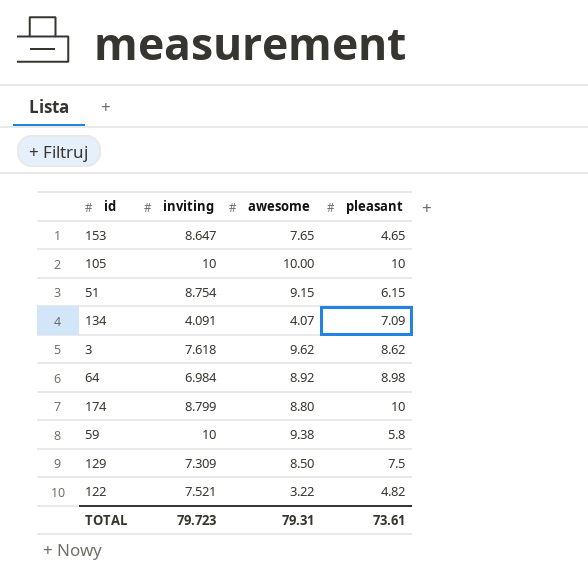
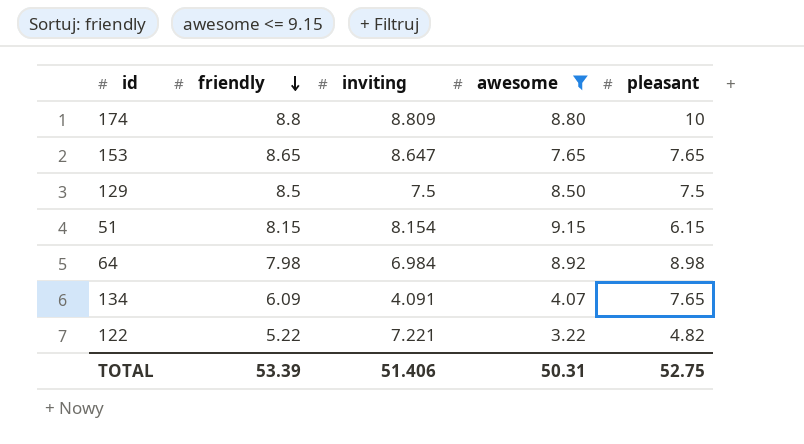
filter: none -> awesome <= 9.15
row order: none -> friendly descending
column friendly | position: none -> 2
174 | inviting: 8.799 -> 8.809
153 | pleasant: 4.65 -> 7.65
129 | inviting: 7.309 -> 7.5
51 | inviting: 8.754 -> 8.154
134 | pleasant: 7.09 -> 7.65
122 | inviting: 7.521 -> 7.221
TOTAL | inviting: 79.723 -> 51.406
TOTAL | awesome: 79.31 -> 50.31
TOTAL | pleasant: 73.61 -> 52.75

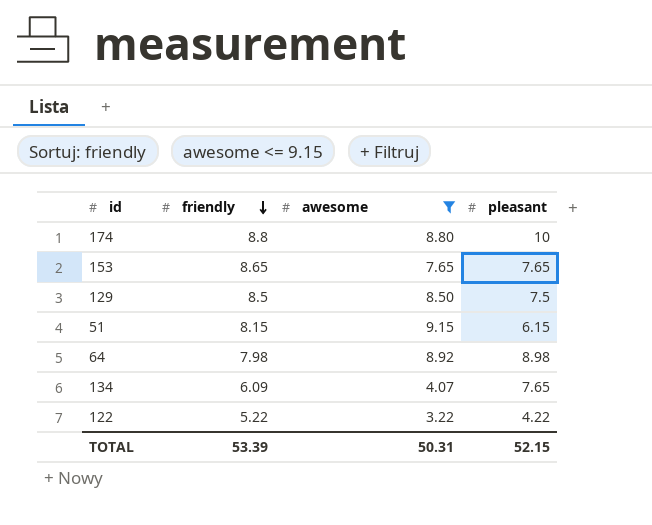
column inviting | position: 3 -> none
122 | pleasant: 4.82 -> 4.22
TOTAL | pleasant: 52.75 -> 52.15

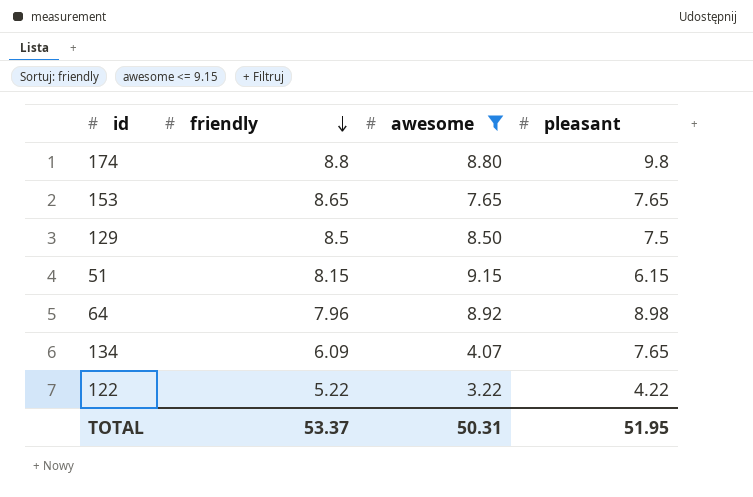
174 | pleasant: 10 -> 9.8
64 | friendly: 7.98 -> 7.96
TOTAL | friendly: 53.39 -> 53.37
TOTAL | pleasant: 52.15 -> 51.95

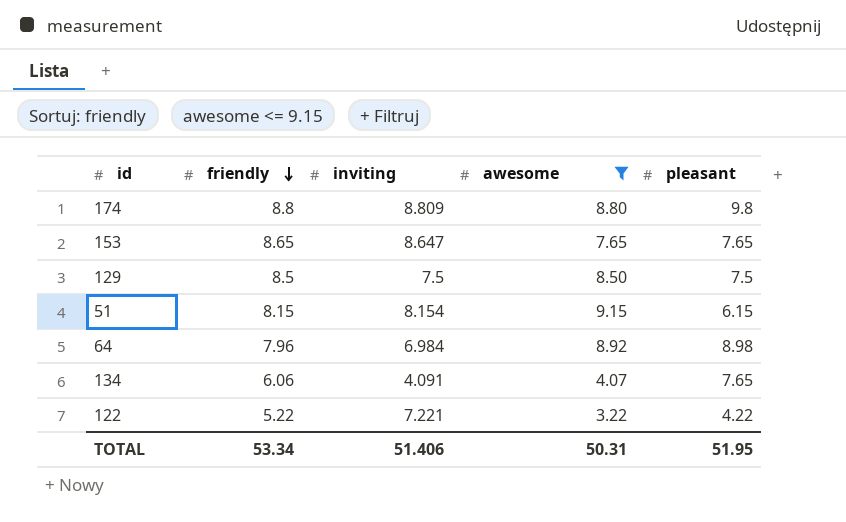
column inviting | position: none -> 3
134 | friendly: 6.09 -> 6.06
TOTAL | friendly: 53.37 -> 53.34

